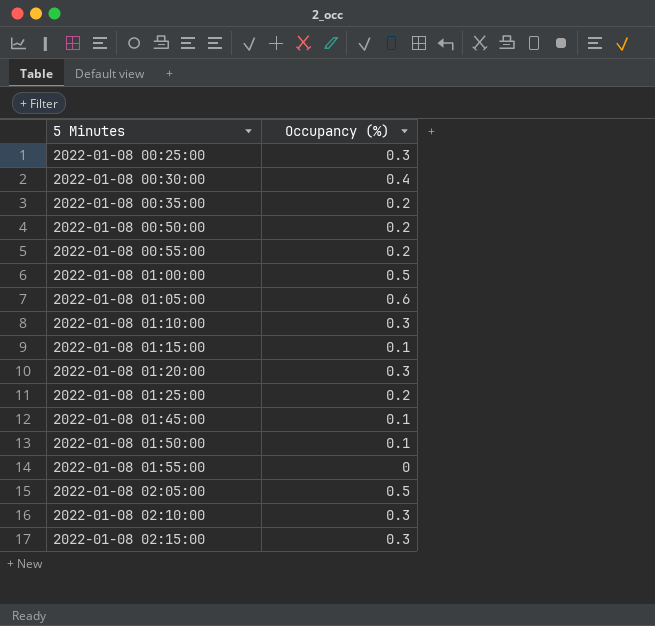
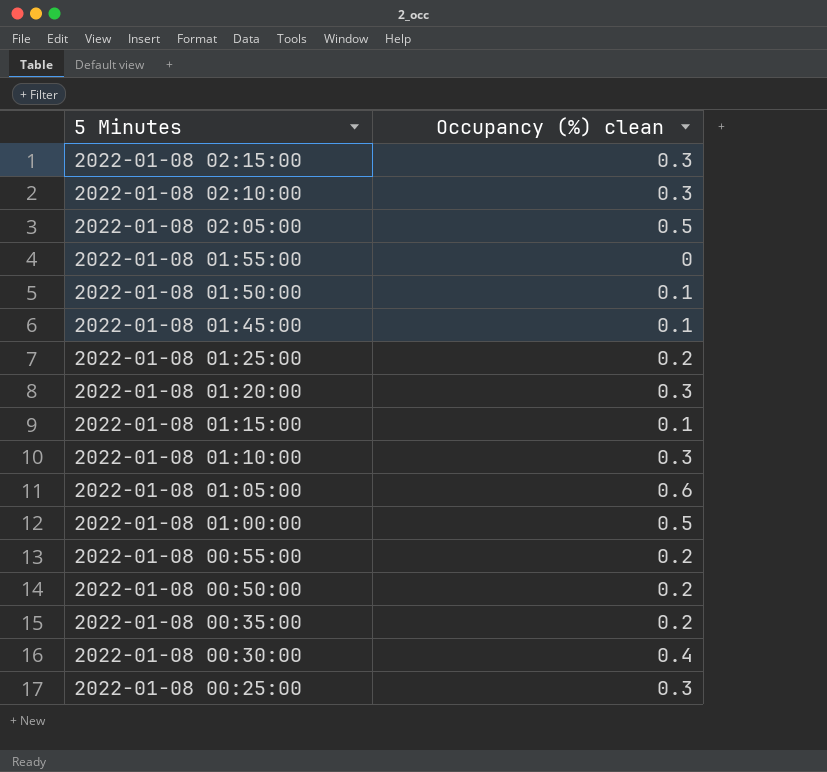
row order: 5 Minutes ascending -> 5 Minutes descending
column name: Occupancy (%) -> Occupancy (%) clean

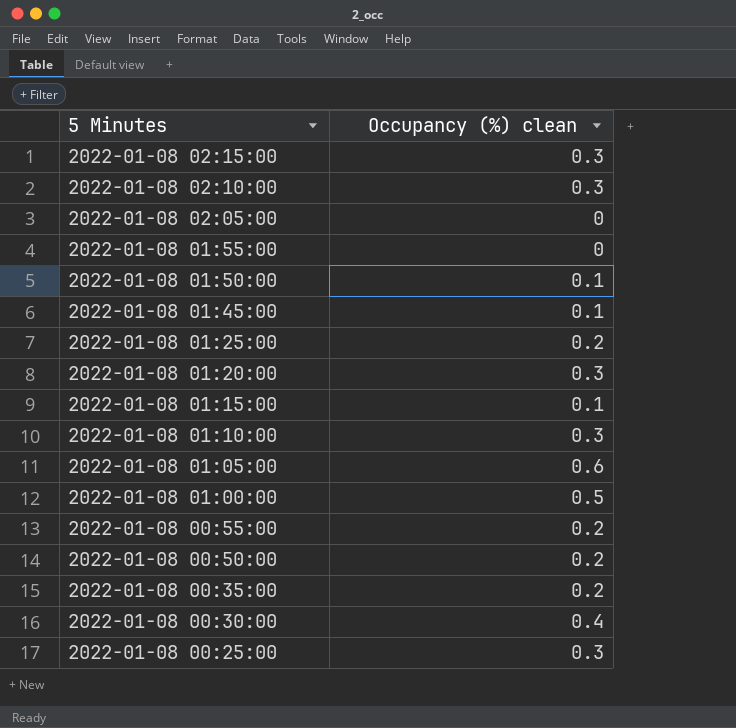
2022-01-08 02:05:00 | Occupancy (%) clean: 0.5 -> 0

